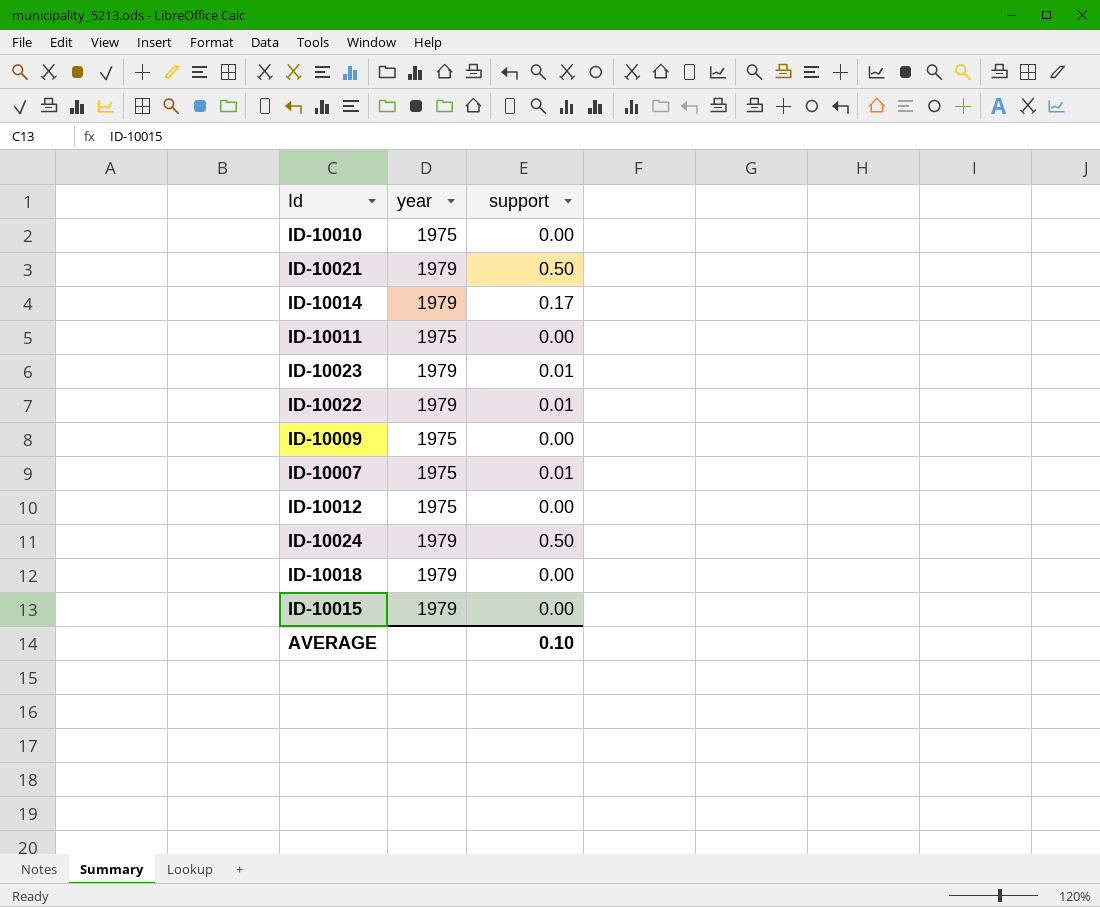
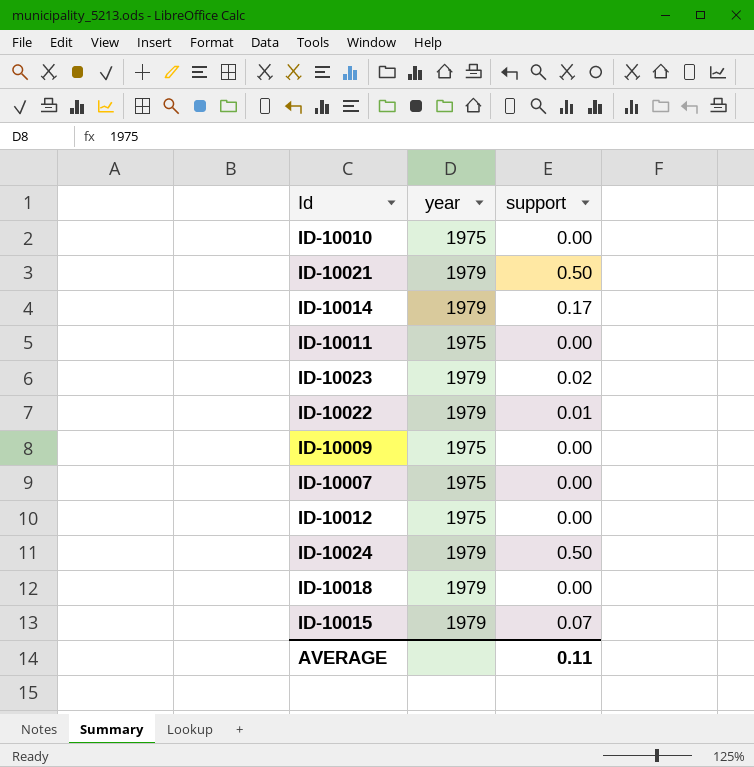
ID-10023 | support: 0.01 -> 0.02
ID-10007 | support: 0.01 -> 0.00
ID-10015 | support: 0.00 -> 0.07
AVERAGE | support: 0.10 -> 0.11

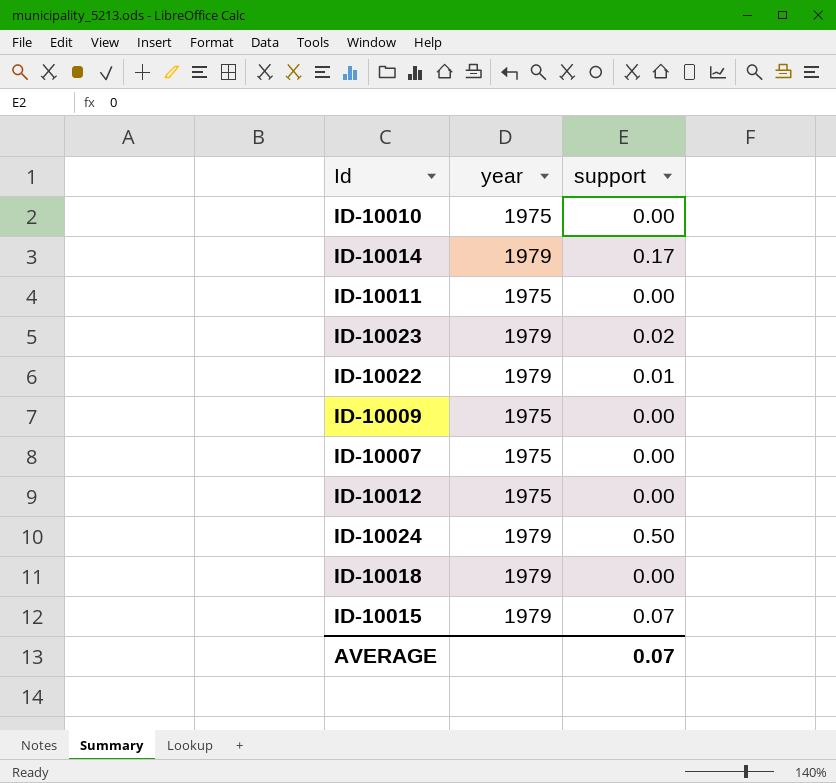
row ID-10021: 1979 | 0.50 -> none
AVERAGE | support: 0.11 -> 0.07

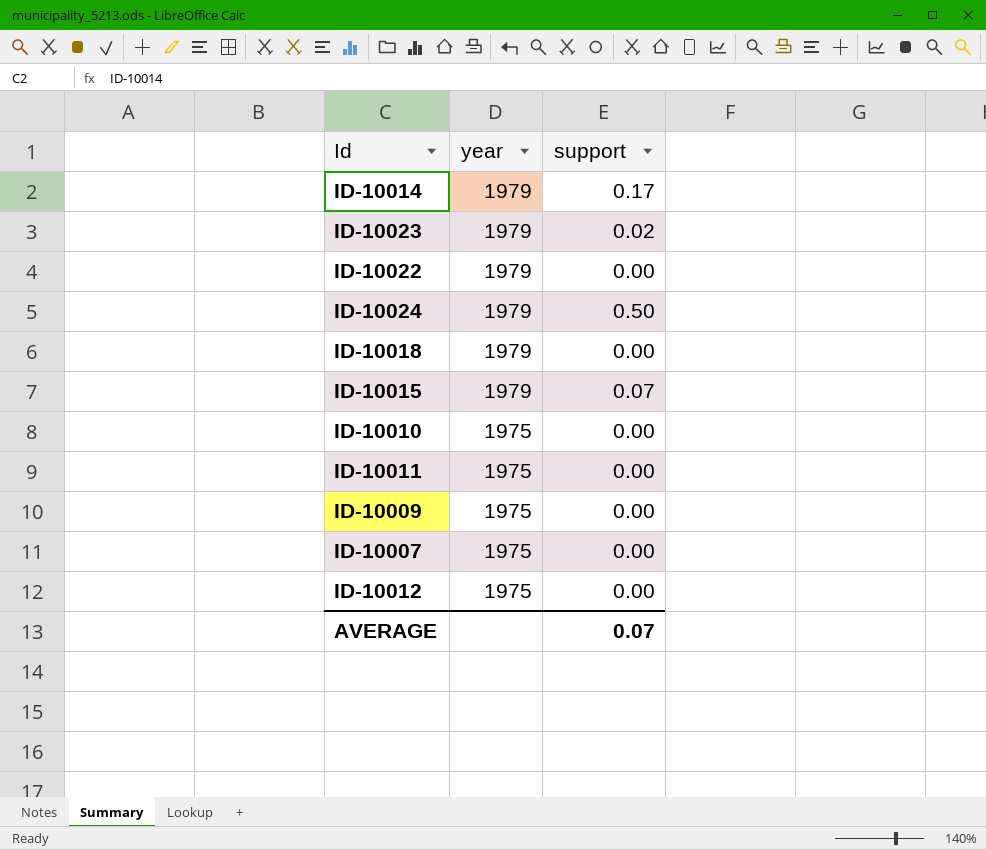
row order: none -> year descending
ID-10022 | support: 0.01 -> 0.00

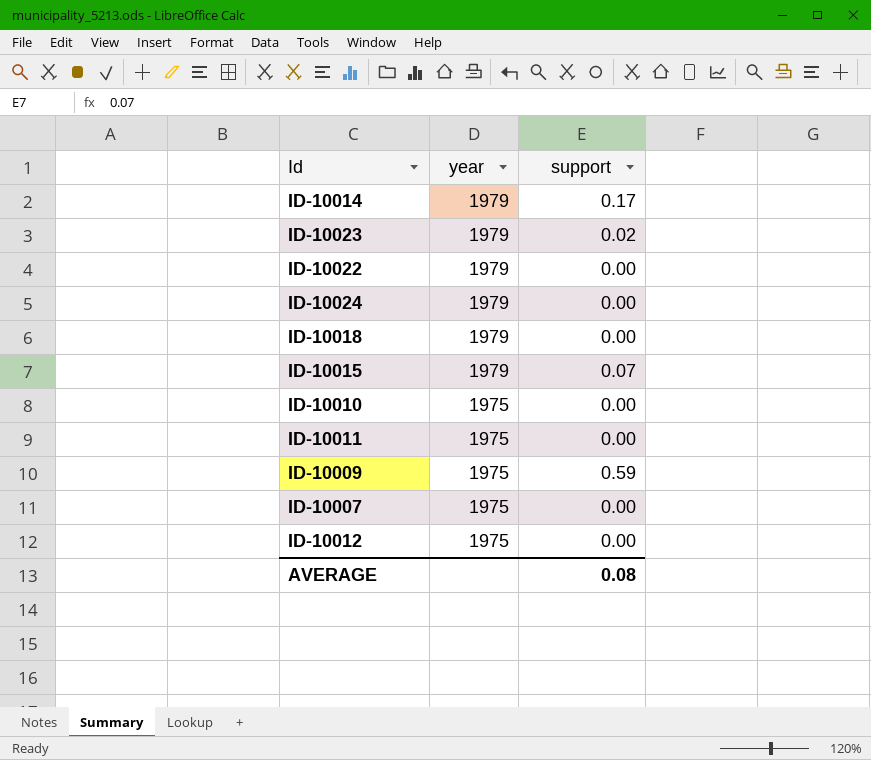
ID-10024 | support: 0.50 -> 0.00
ID-10009 | support: 0.00 -> 0.59
AVERAGE | support: 0.07 -> 0.08

